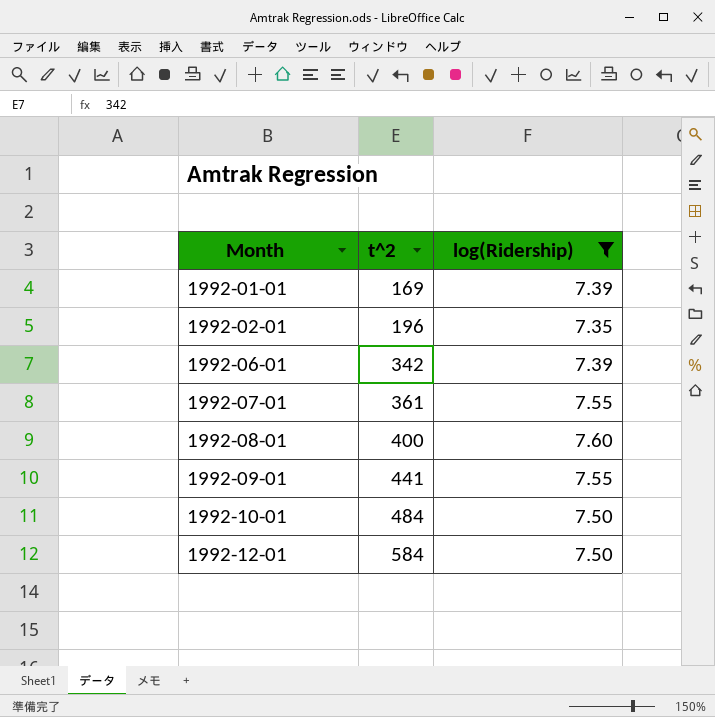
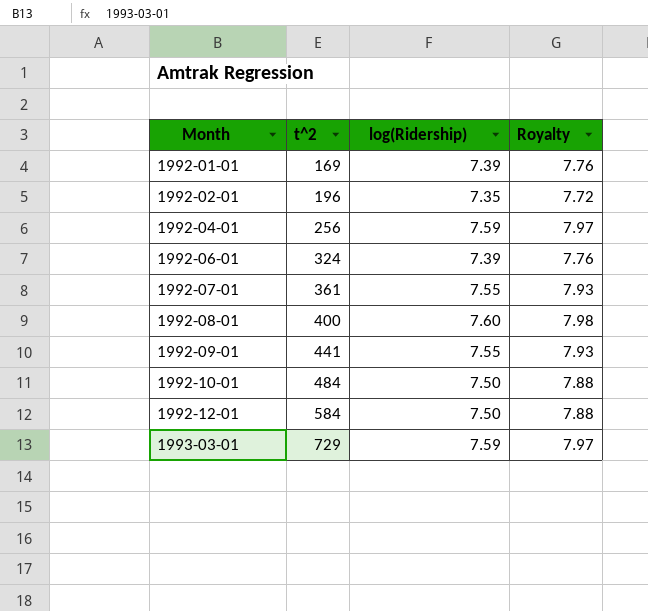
filter: log(Ridership) != 7.59 -> none
column Royalty | formula: none -> [log(Ridership)] * 1.05
1992-06-01 | t^2: 342 -> 324

